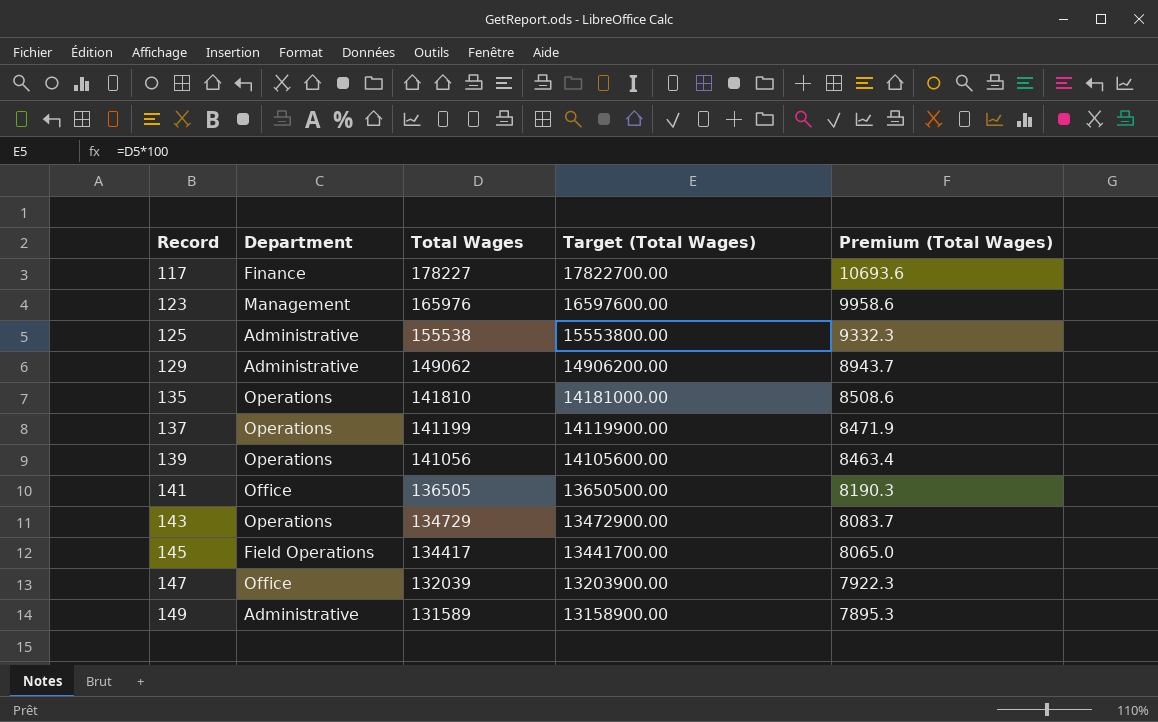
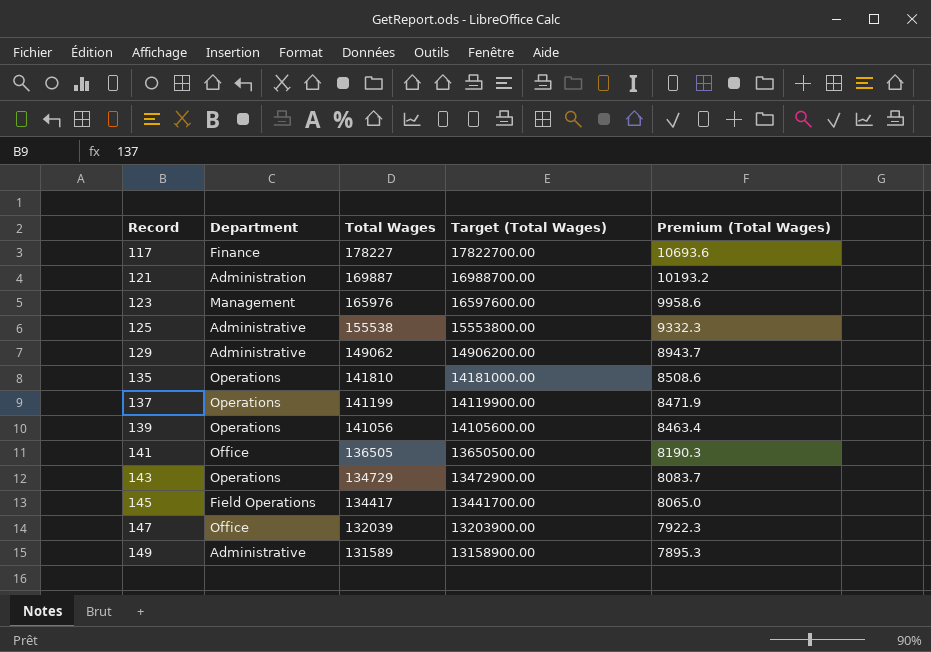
row 121: none -> Administration | 169887 | 16988700.00 | 10193.2

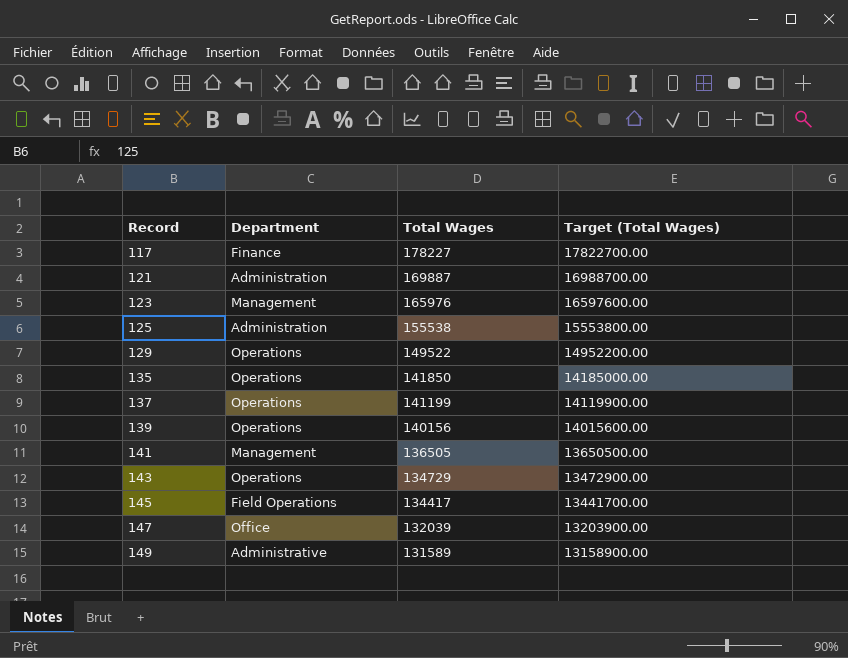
column Premium (Total Wages) | formula: [Total Wages] * 0.06 -> none
125 | Department: Administrative -> Administration
129 | Department: Administrative -> Operations
129 | Total Wages: 149062 -> 149522
129 | Target (Total Wages): 14906200.00 -> 14952200.00
135 | Total Wages: 141810 -> 141850
135 | Target (Total Wages): 14181000.00 -> 14185000.00
139 | Total Wages: 141056 -> 140156
139 | Target (Total Wages): 14105600.00 -> 14015600.00
141 | Department: Office -> Management

